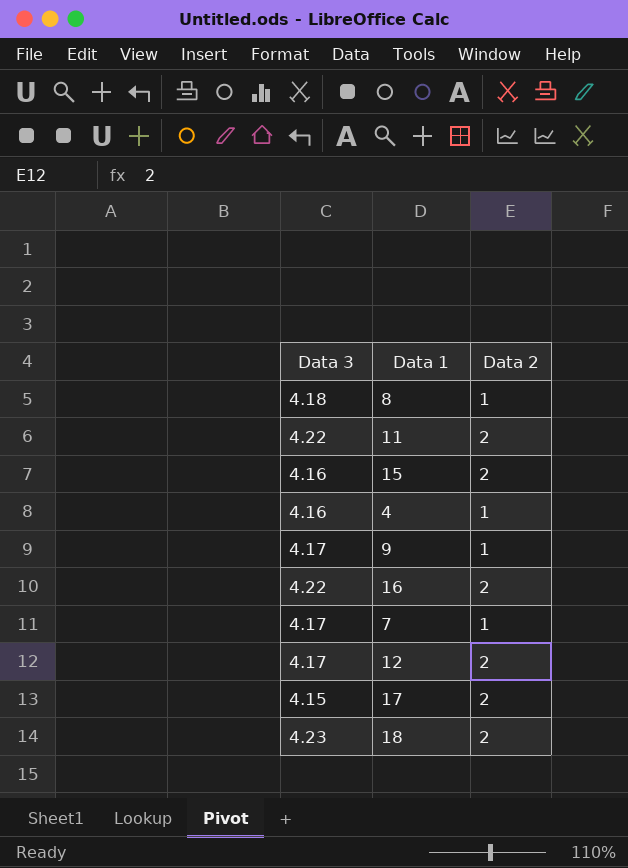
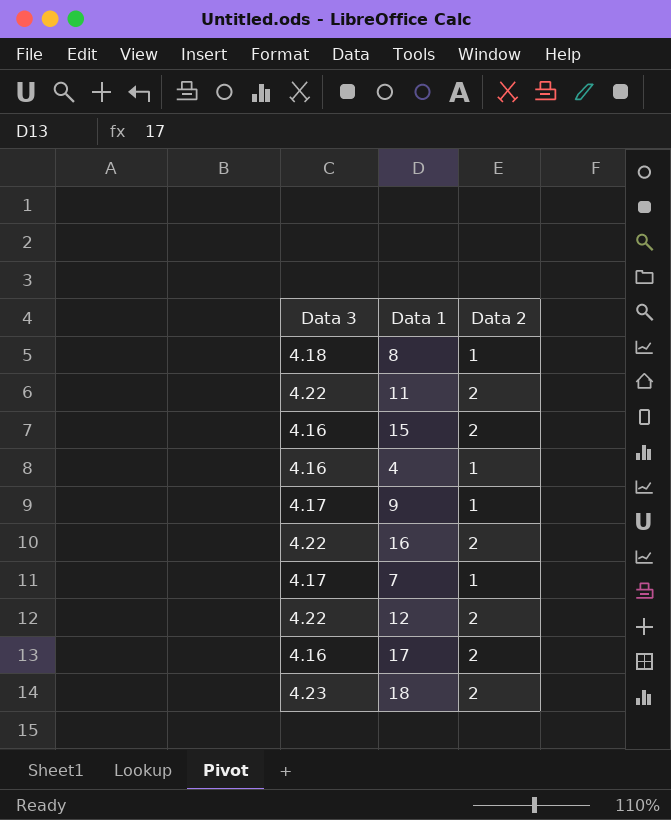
12 | Data 3: 4.17 -> 4.22
17 | Data 3: 4.15 -> 4.16

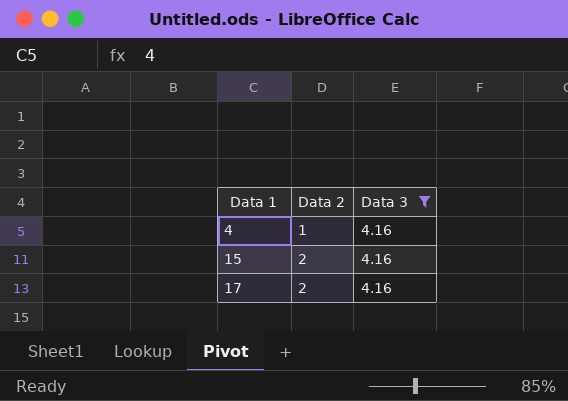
filter: none -> Data 3 = 4.16
row order: none -> Data 1 ascending
column Data 3 | position: 1 -> 3

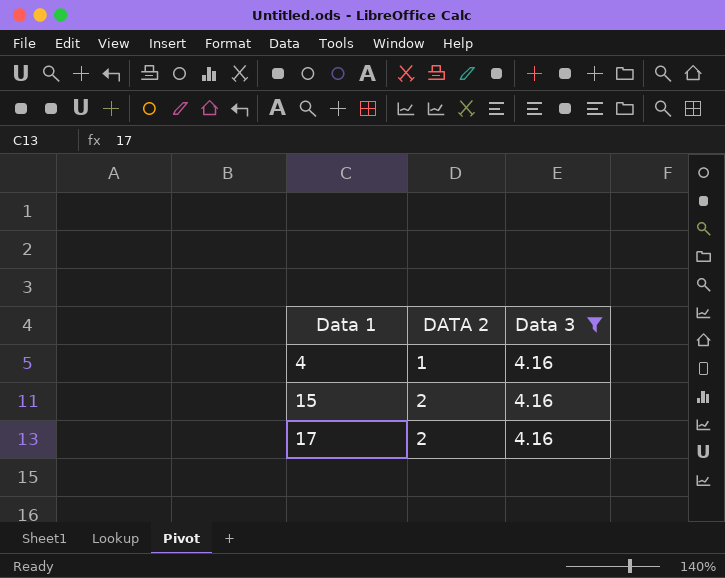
column name: Data 2 -> DATA 2

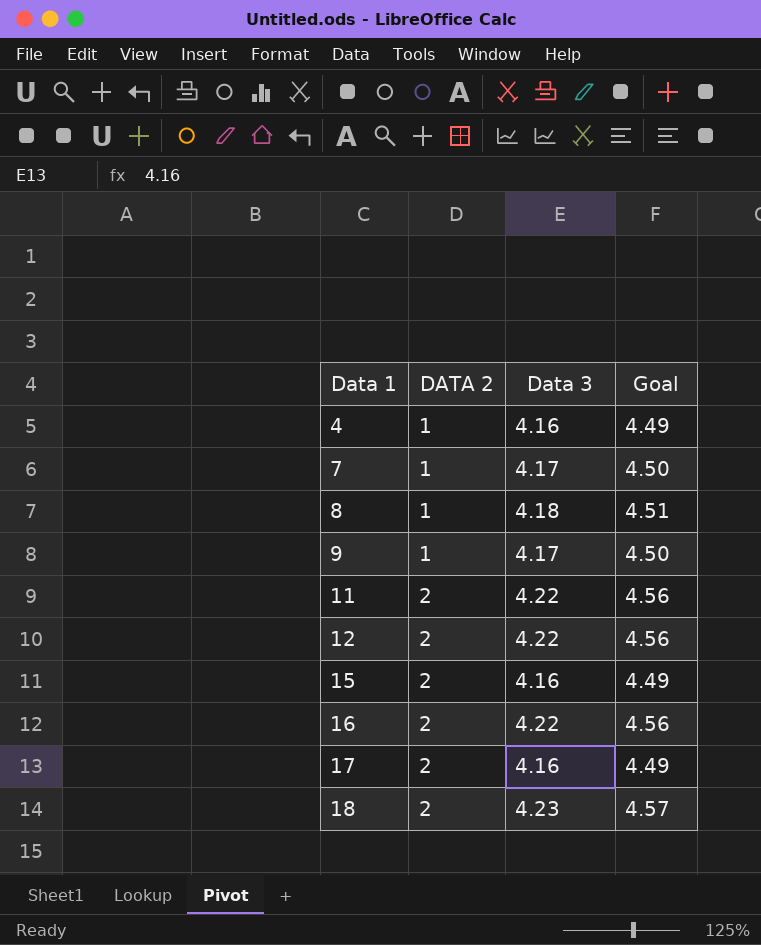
filter: Data 3 = 4.16 -> none
column Goal | formula: none -> [Data 3] * 1.08

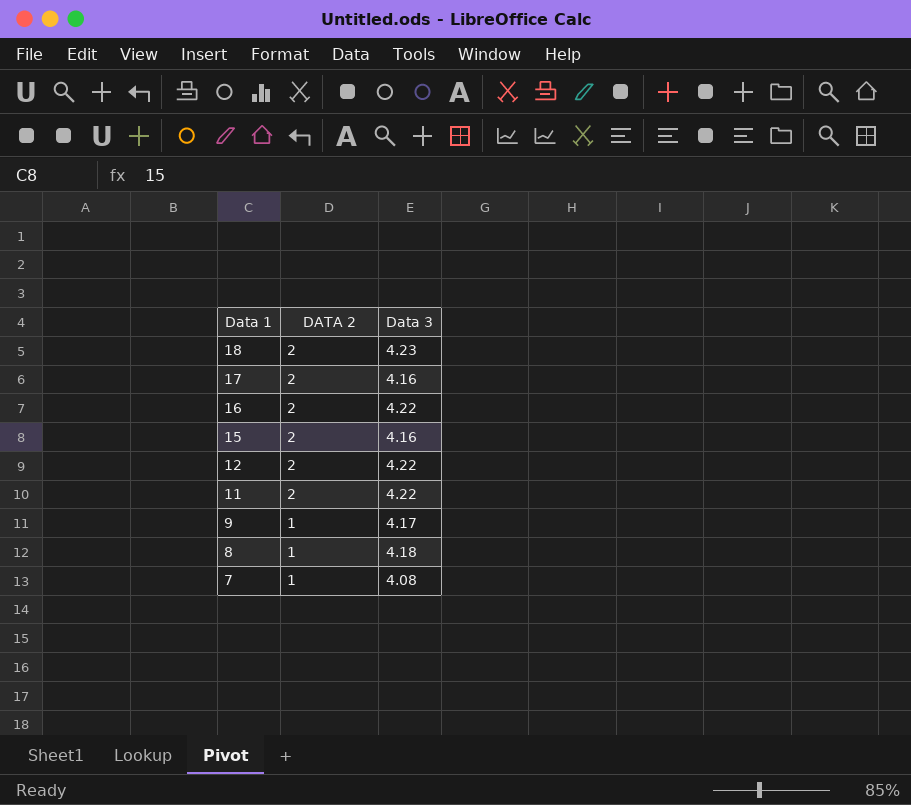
row order: Data 1 ascending -> Data 1 descending
column Goal | formula: [Data 3] * 1.08 -> none
row 4: 1 | 4.16 | 4.49 -> none
7 | Data 3: 4.17 -> 4.08

